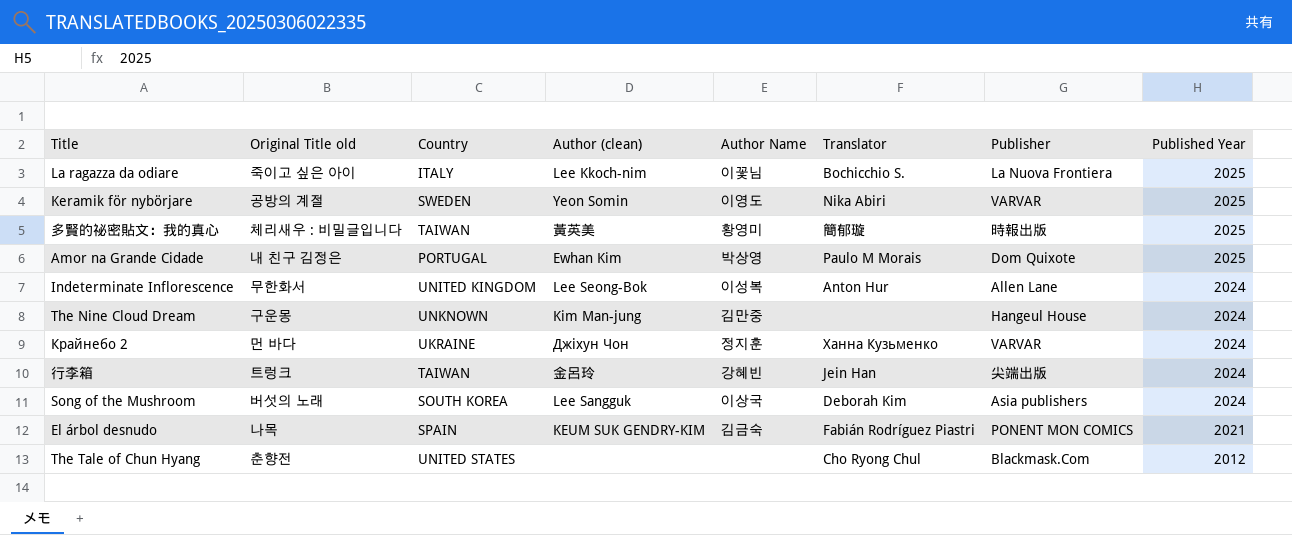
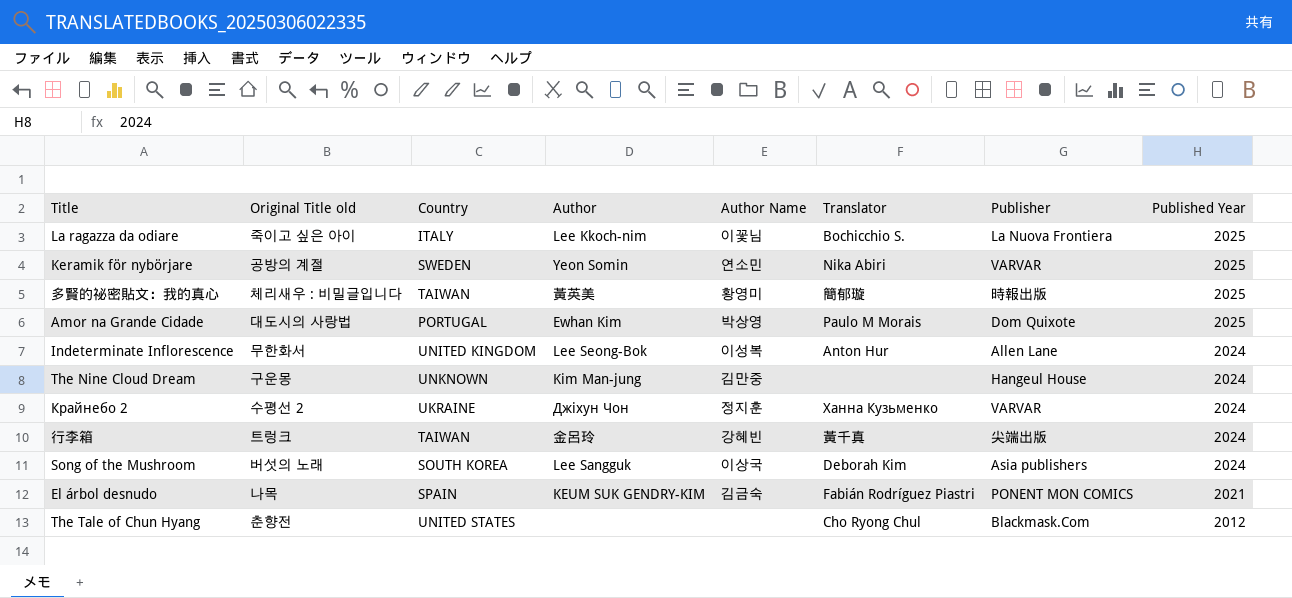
column name: Author (clean) -> Author
Keramik för nybörjare | Author Name: 이영도 -> 연소민
Amor na Grande Cidade | Original Title old: 내 친구 김정은 -> 대도시의 사랑법
Крайнебо 2 | Original Title old: 먼 바다 -> 수평선 2
行李箱 | Translator: Jein Han -> 黃千真

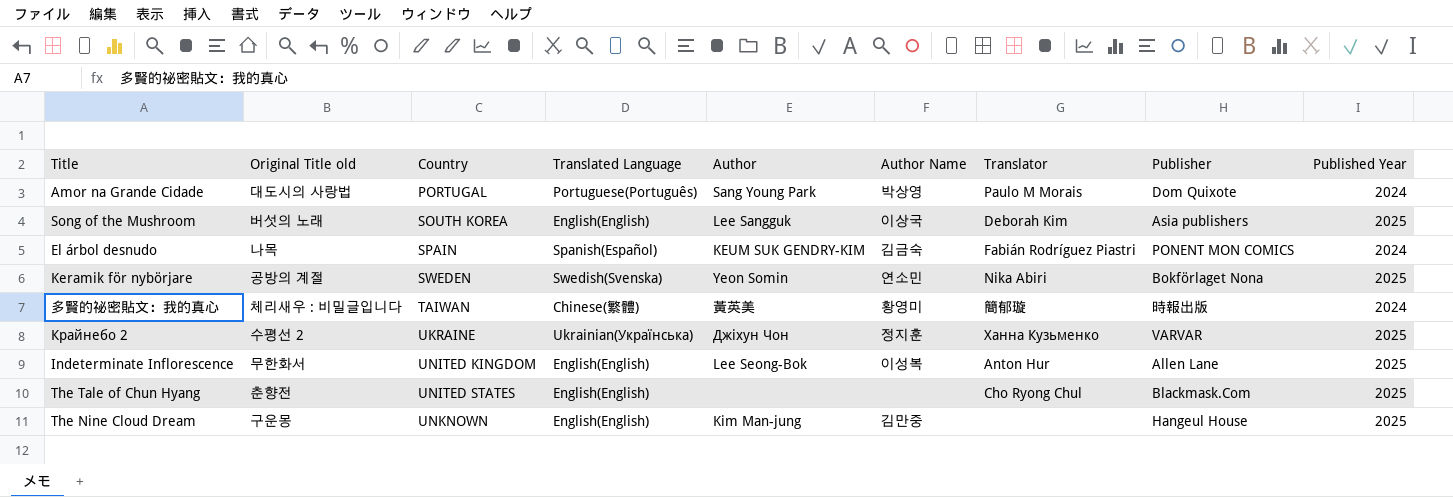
row order: Published Year descending -> Country ascending
column Translated Language | position: none -> 4
row La ragazza da odiare: 죽이고 싶은 아이 | ITALY | Lee Kkoch-nim | 이꽃님 | Bochicchio S. | La Nuova Frontiera | 2025 -> none
row 行李箱: 트렁크 | TAIWAN | 金呂玲 | 강혜빈 | 黃千真 | 尖端出版 | 2024 -> none
Amor na Grande Cidade | Author: Ewhan Kim -> Sang Young Park
Amor na Grande Cidade | Published Year: 2025 -> 2024
Song of the Mushroom | Published Year: 2024 -> 2025
El árbol desnudo | Published Year: 2021 -> 2024
Keramik för nybörjare | Publisher: VARVAR -> Bokförlaget Nona
多賢的祕密貼文：我的真心 | Published Year: 2025 -> 2024
Крайнебо 2 | Published Year: 2024 -> 2025
Indeterminate Inflorescence | Published Year: 2024 -> 2025
The Tale of Chun Hyang | Published Year: 2012 -> 2025
The Nine Cloud Dream | Published Year: 2024 -> 2025

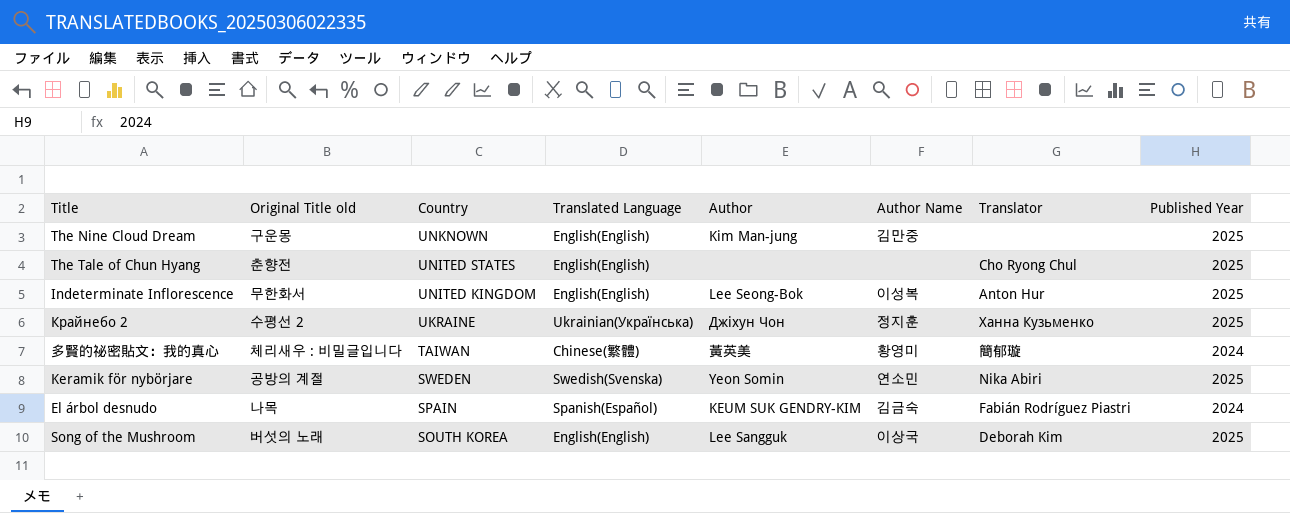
row order: Country ascending -> Country descending
column Publisher | position: 8 -> none
row Amor na Grande Cidade: 대도시의 사랑법 | PORTUGAL | Portuguese(Português) | Sang Young Park | 박상영 | Paulo M Morais | Dom Quixote | 2024 -> none

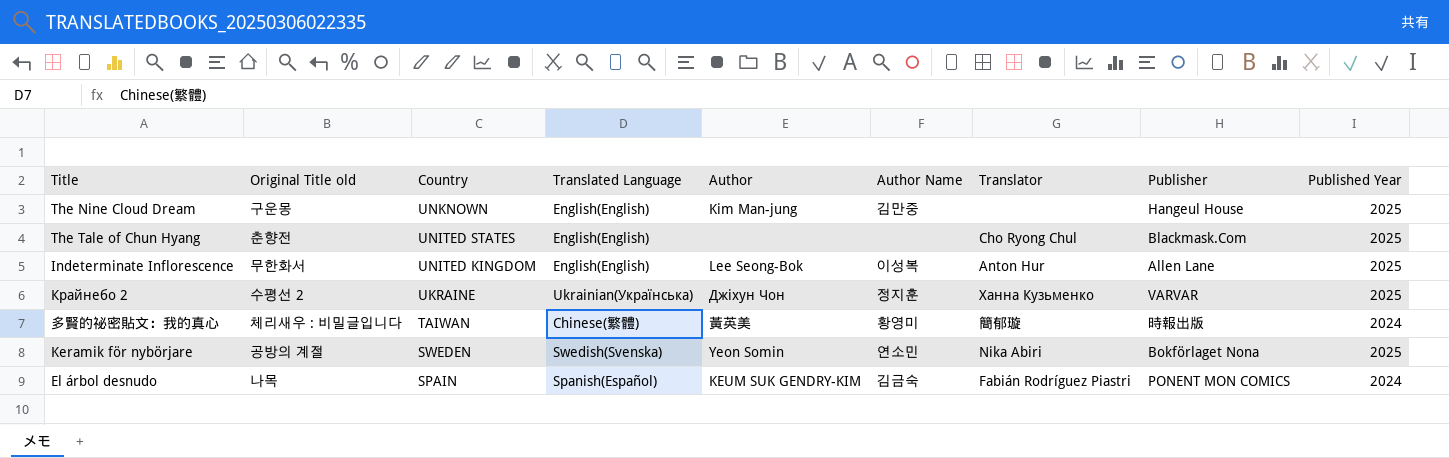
column Publisher | position: none -> 8
row Song of the Mushroom: 버섯의 노래 | SOUTH KOREA | English(English) | Lee Sangguk | 이상국 | Deborah Kim | 2025 -> none

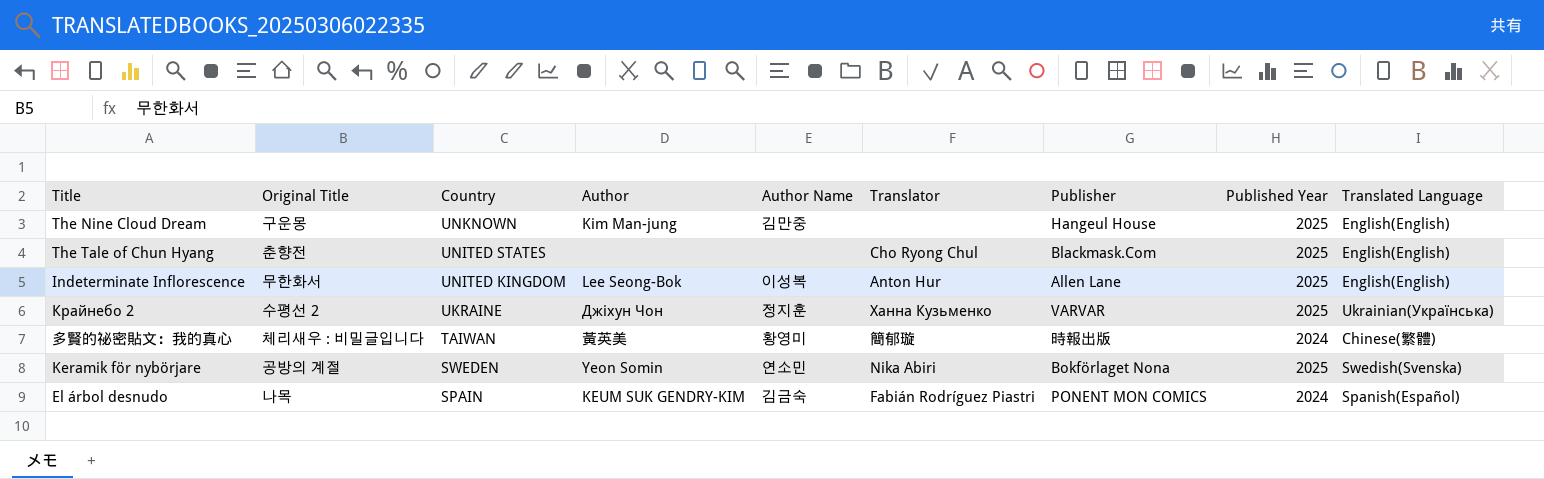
column name: Original Title old -> Original Title
column Translated Language | position: 4 -> 9

